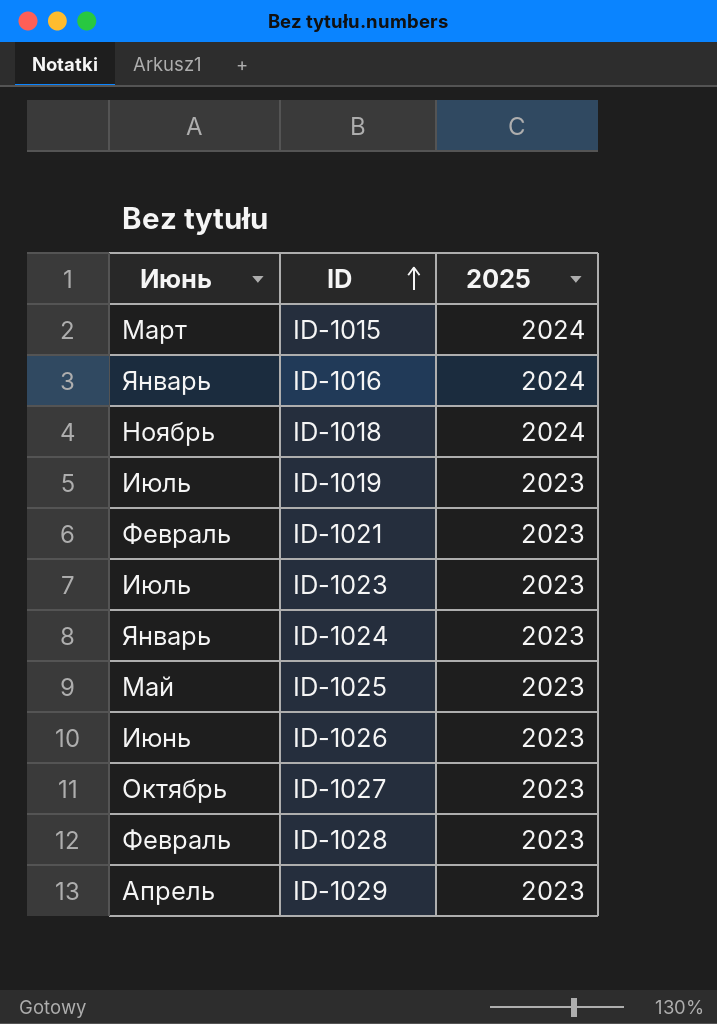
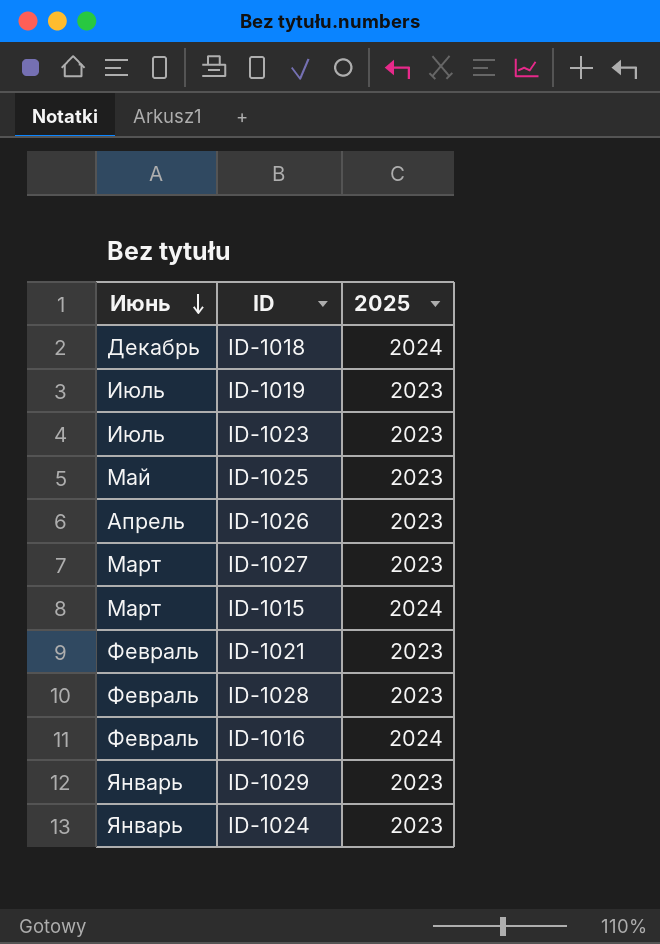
row order: ID ascending -> Июнь descending
ID-1018 | Июнь: Ноябрь -> Декабрь
ID-1026 | Июнь: Июнь -> Апрель
ID-1027 | Июнь: Октябрь -> Март
ID-1016 | Июнь: Январь -> Февраль
ID-1029 | Июнь: Апрель -> Январь

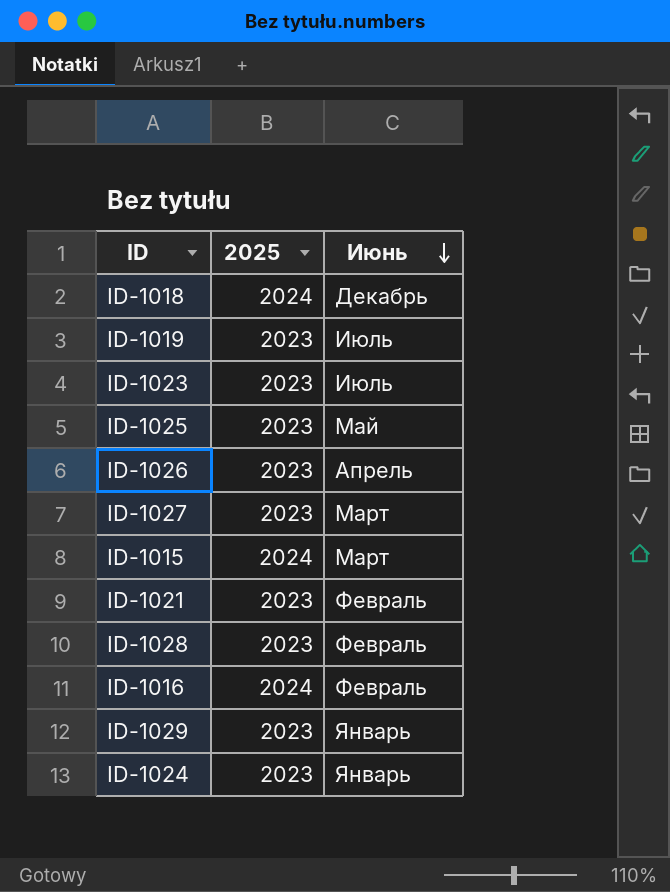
column Июнь | position: 1 -> 3

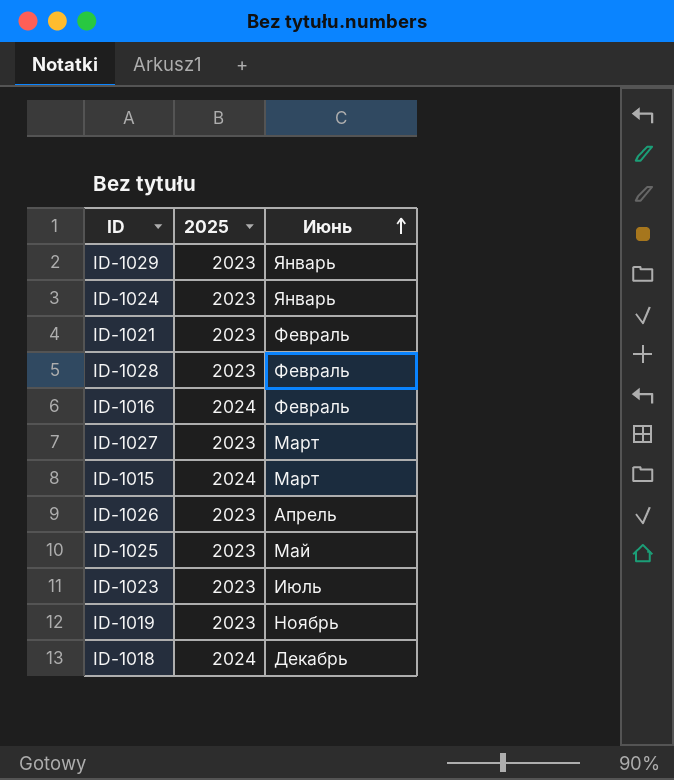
row order: Июнь descending -> Июнь ascending
ID-1019 | Июнь: Июль -> Ноябрь

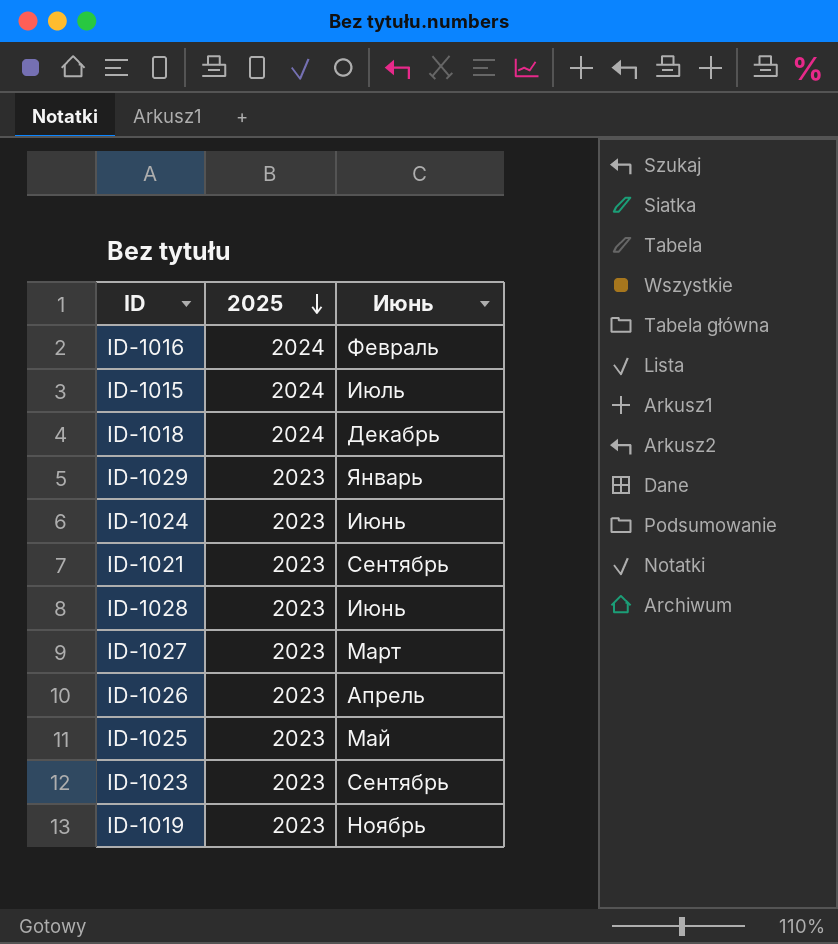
row order: Июнь ascending -> 2025 descending
ID-1015 | Июнь: Март -> Июль
ID-1024 | Июнь: Январь -> Июнь
ID-1021 | Июнь: Февраль -> Сентябрь
ID-1028 | Июнь: Февраль -> Июнь
ID-1023 | Июнь: Июль -> Сентябрь

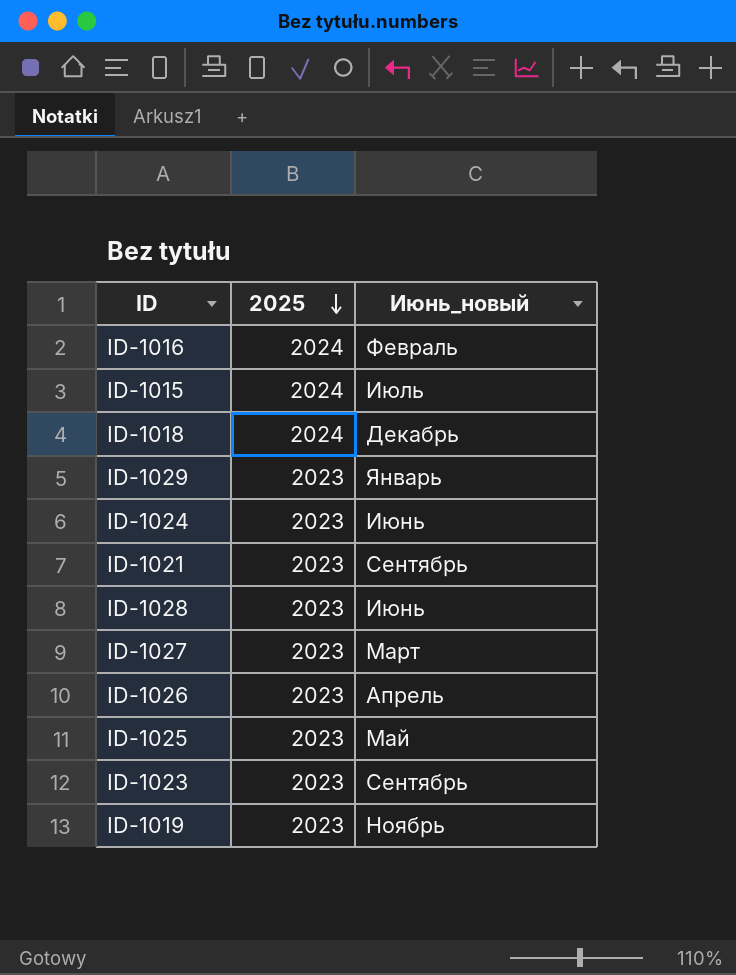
column name: Июнь -> Июнь_новый

